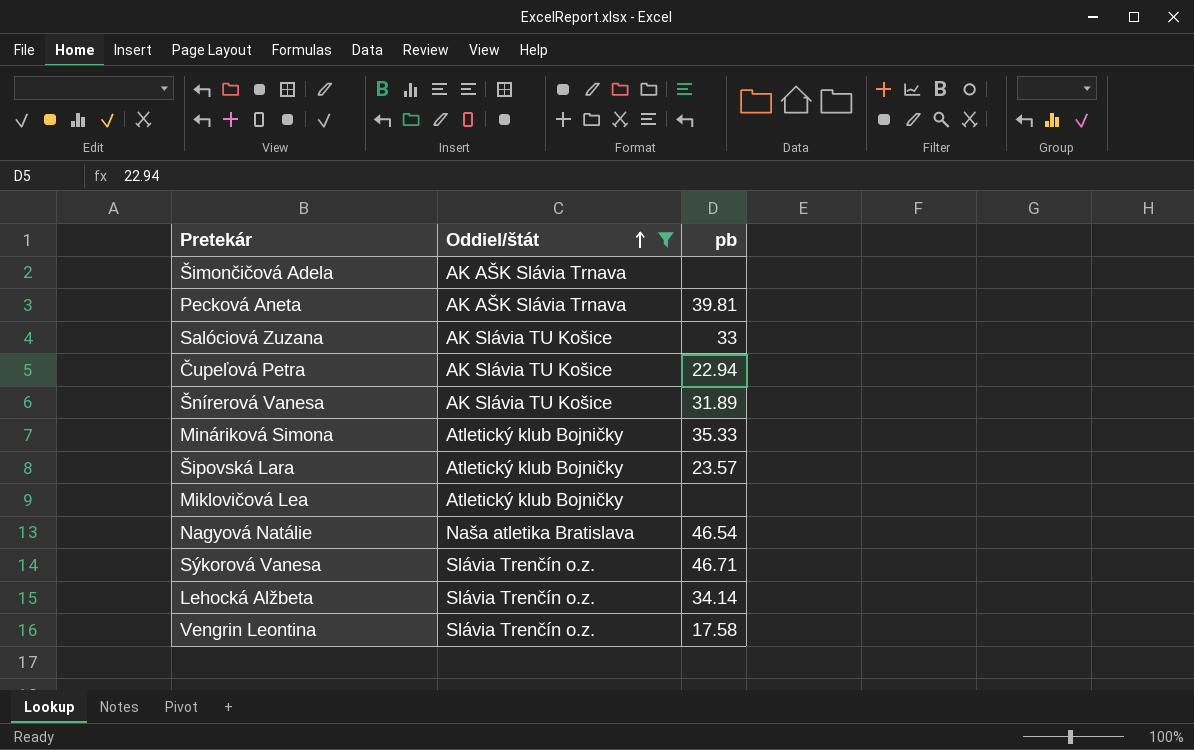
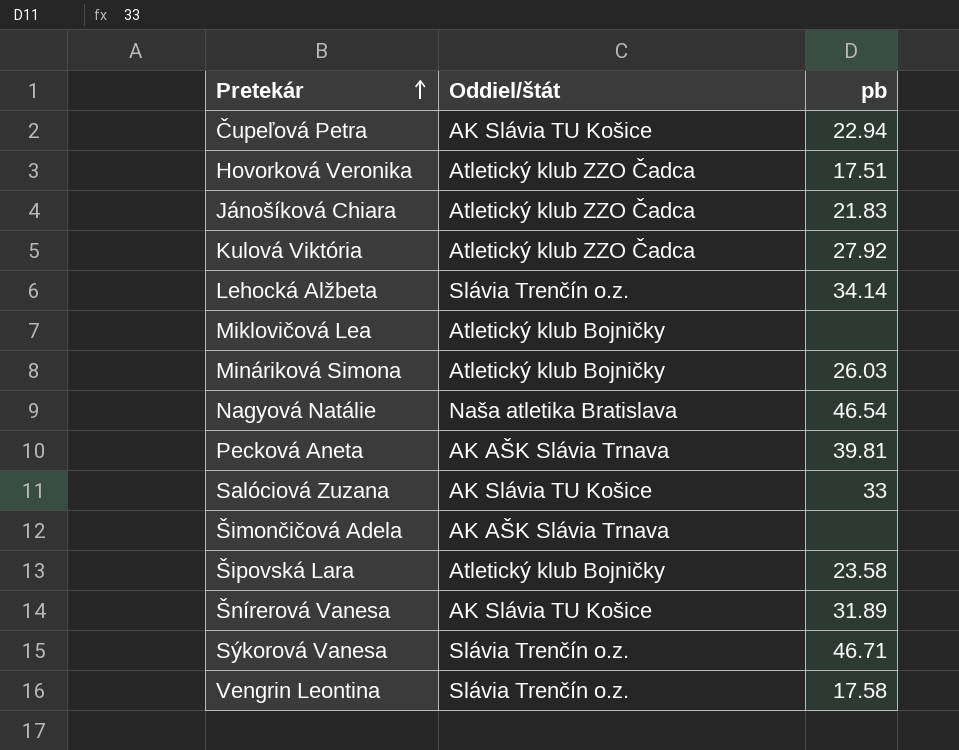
filter: Oddiel/štát != Atletický klub ZZO Čadca -> none
row order: Oddiel/štát ascending -> Pretekár ascending
Mináriková Simona | pb: 35.33 -> 26.03
Šipovská Lara | pb: 23.57 -> 23.58

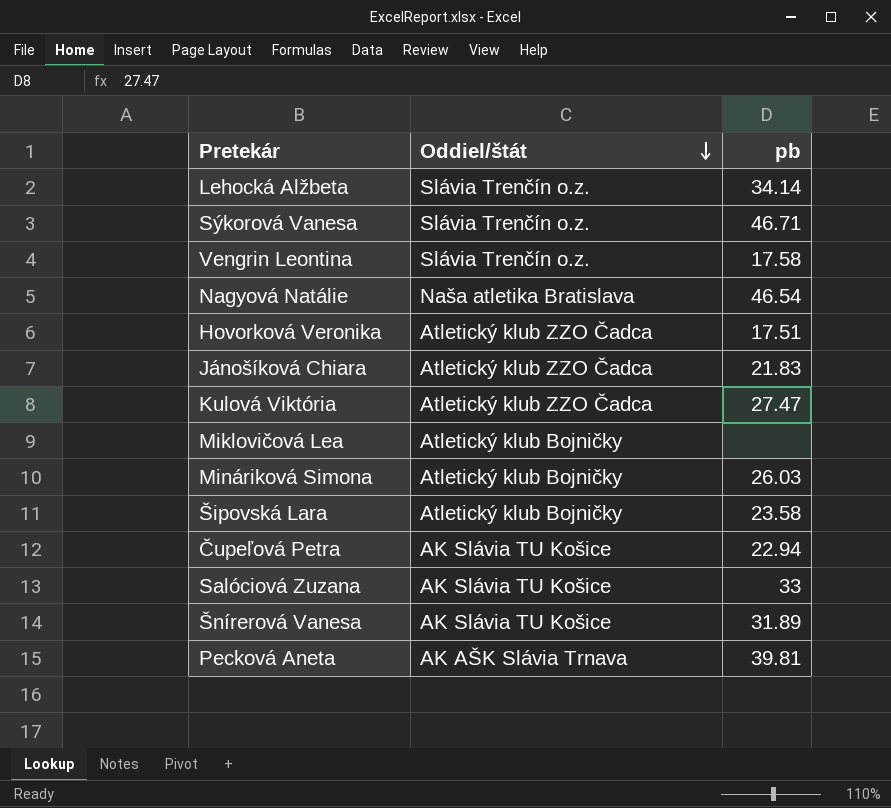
row order: Pretekár ascending -> Oddiel/štát descending
row Šimončičová Adela: AK AŠK Slávia Trnava | none -> none
Kulová Viktória | pb: 27.92 -> 27.47

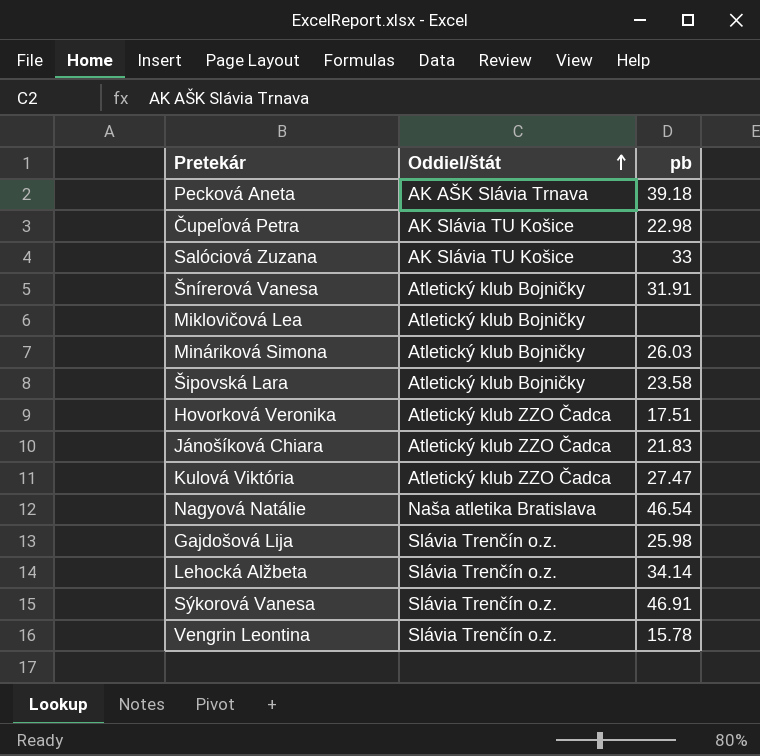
row order: Oddiel/štát descending -> Oddiel/štát ascending
Pecková Aneta | pb: 39.81 -> 39.18
Čupeľová Petra | pb: 22.94 -> 22.98
Šnírerová Vanesa | Oddiel/štát: AK Slávia TU Košice -> Atletický klub Bojničky
Šnírerová Vanesa | pb: 31.89 -> 31.91
row Gajdošová Lija: none -> Slávia Trenčín o.z. | 25.98
Sýkorová Vanesa | pb: 46.71 -> 46.91
Vengrin Leontina | pb: 17.58 -> 15.78

